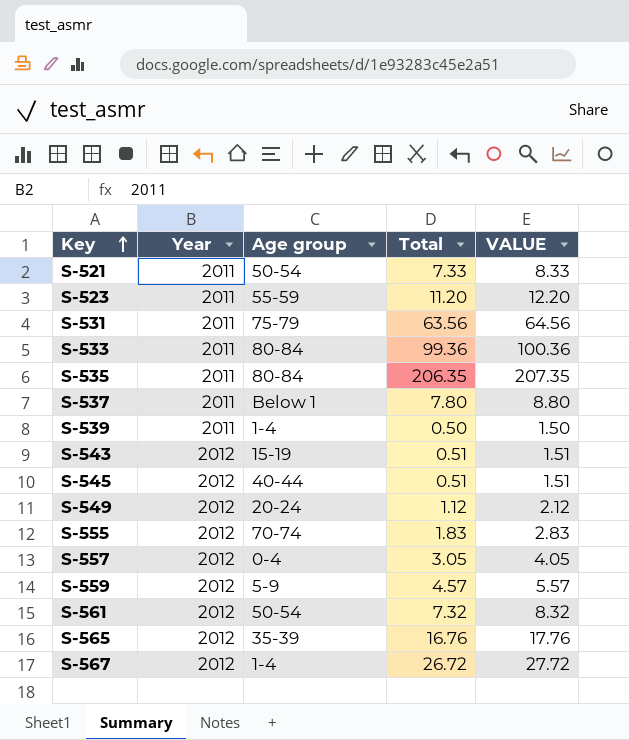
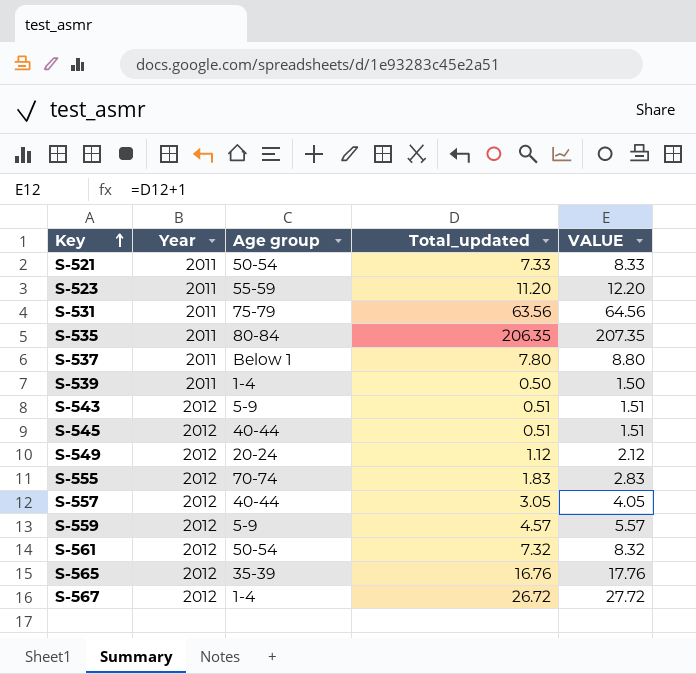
column name: Total -> Total_updated
row S-533: 2011 | 80-84 | 99.36 | 100.36 -> none
S-543 | Age group: 15-19 -> 5-9
S-557 | Age group: 0-4 -> 40-44

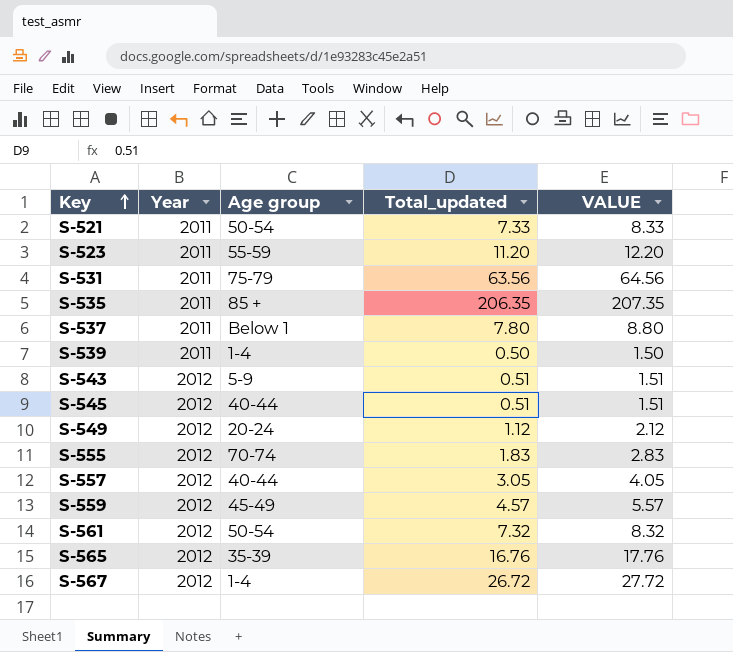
S-535 | Age group: 80-84 -> 85 +
S-559 | Age group: 5-9 -> 45-49

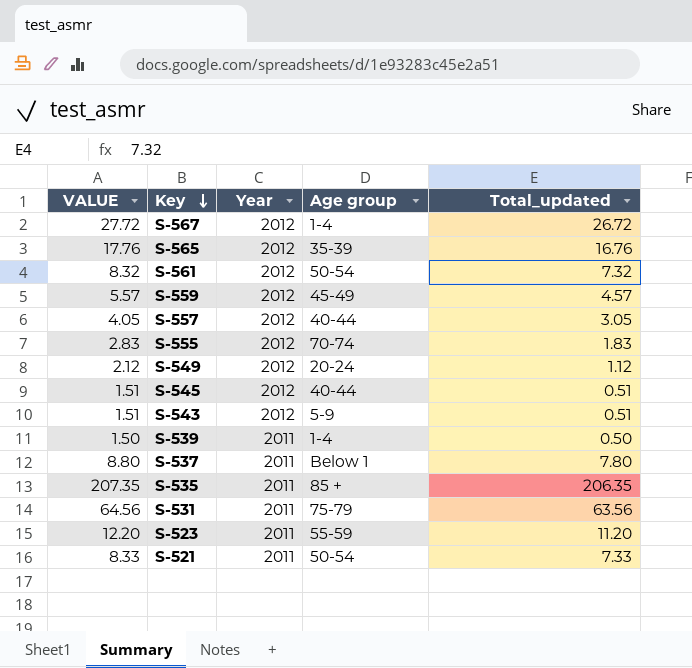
row order: Key ascending -> Key descending
column VALUE | position: 5 -> 1

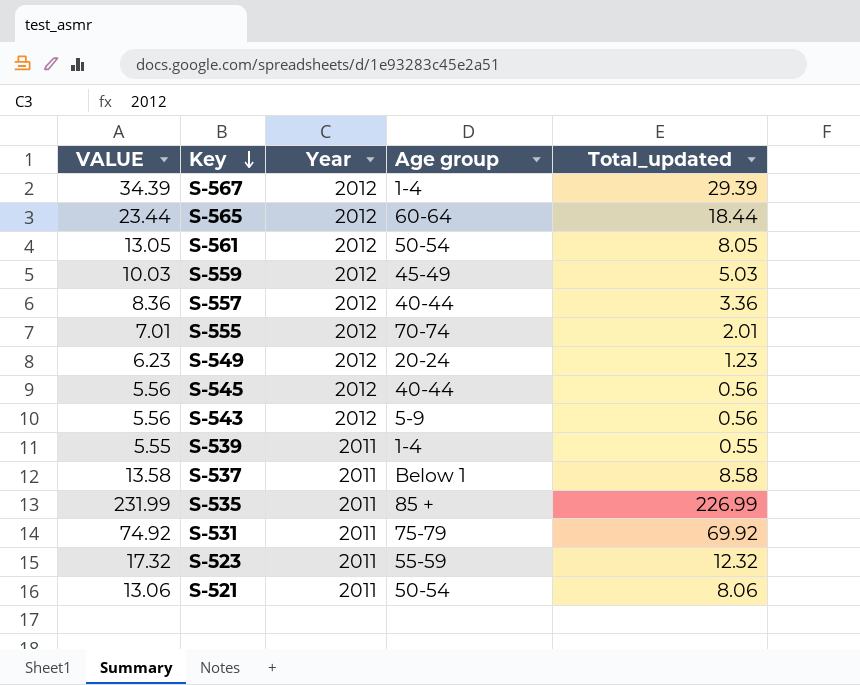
column VALUE | formula: [Total_updated] + 1 -> [Total_updated] + 5
S-567 | Total_updated: 26.72 -> 29.39
S-565 | Age group: 35-39 -> 60-64
S-565 | Total_updated: 16.76 -> 18.44
S-561 | Total_updated: 7.32 -> 8.05
S-559 | Total_updated: 4.57 -> 5.03
S-557 | Total_updated: 3.05 -> 3.36
S-555 | Total_updated: 1.83 -> 2.01
S-549 | Total_updated: 1.12 -> 1.23
S-545 | Total_updated: 0.51 -> 0.56
S-543 | Total_updated: 0.51 -> 0.56
S-539 | Total_updated: 0.50 -> 0.55
S-537 | Total_updated: 7.80 -> 8.58
S-535 | Total_updated: 206.35 -> 226.99
S-531 | Total_updated: 63.56 -> 69.92
S-523 | Total_updated: 11.20 -> 12.32
S-521 | Total_updated: 7.33 -> 8.06

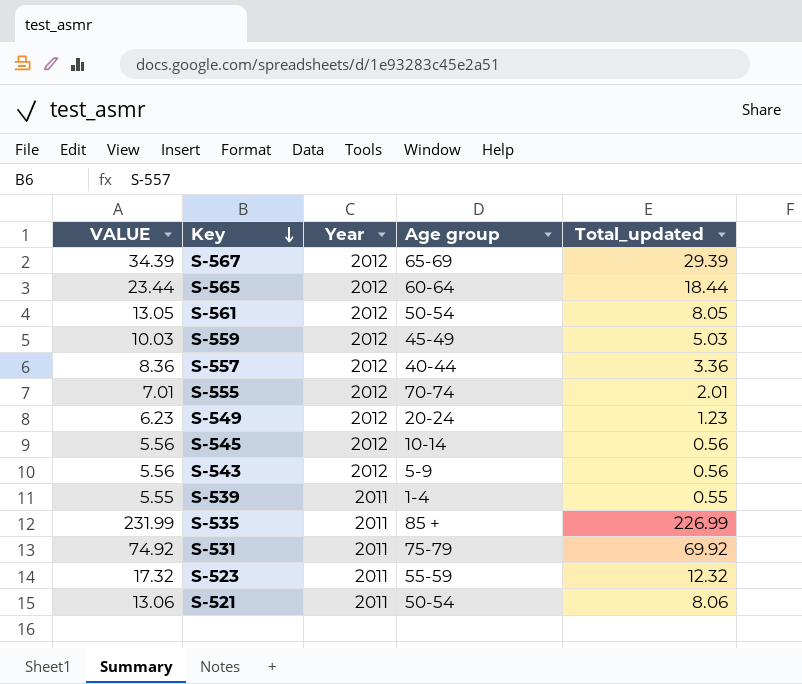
row S-537: 13.58 | 2011 | Below 1 | 8.58 -> none
S-567 | Age group: 1-4 -> 65-69
S-545 | Age group: 40-44 -> 10-14

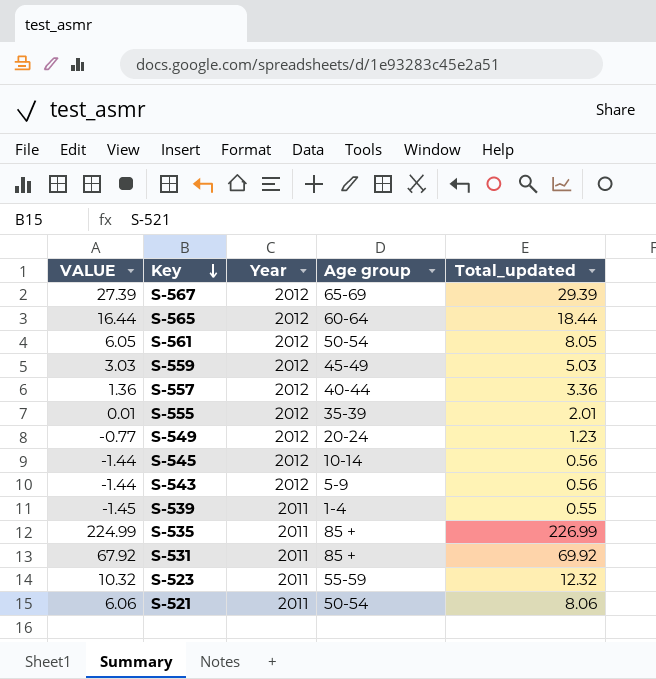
column VALUE | formula: [Total_updated] + 5 -> [Total_updated] - 2
S-555 | Age group: 70-74 -> 35-39
S-531 | Age group: 75-79 -> 85 +

